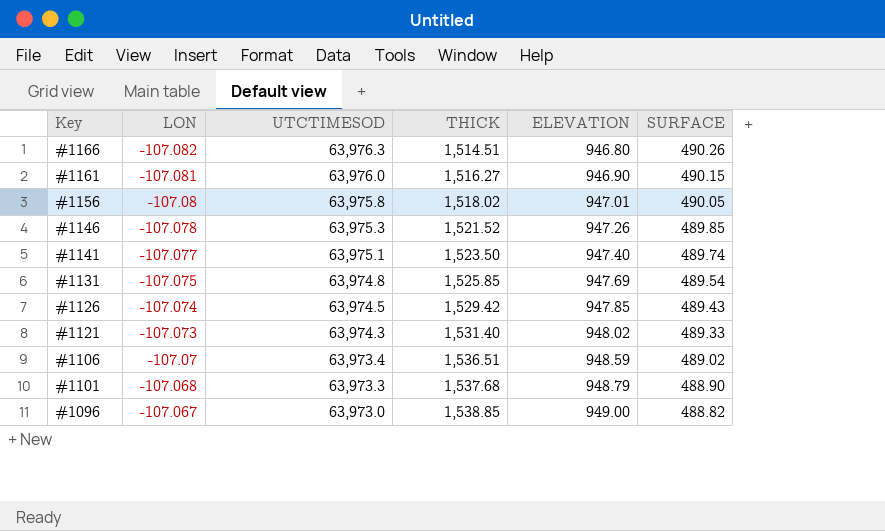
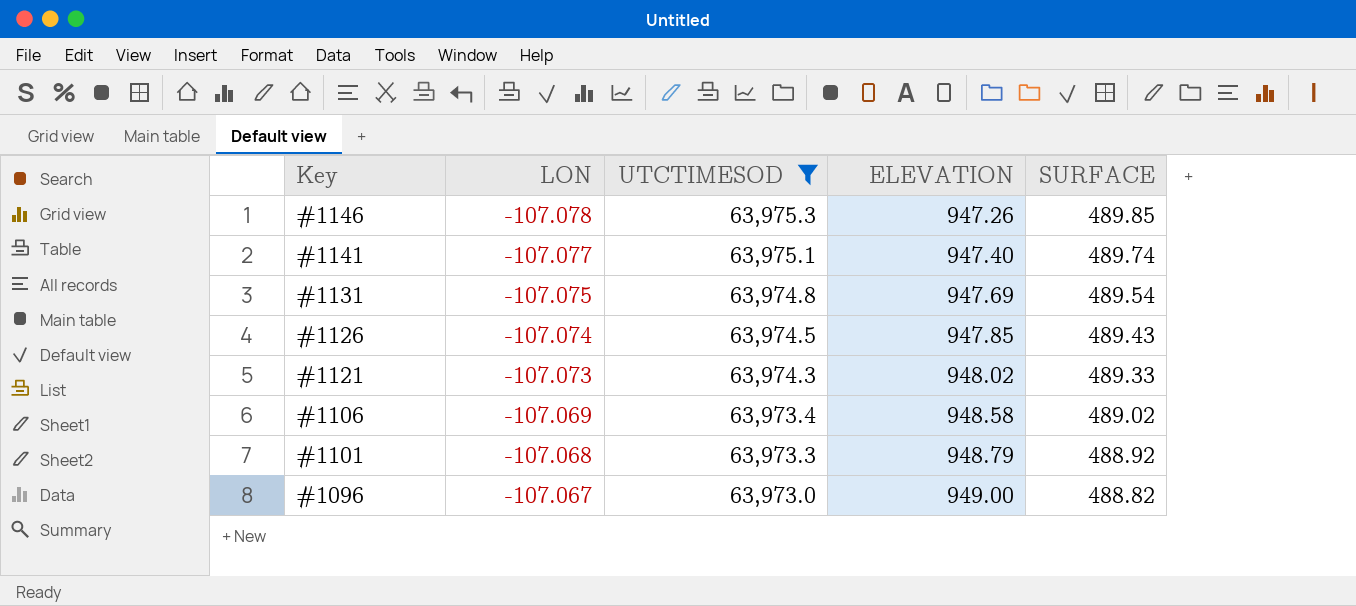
filter: none -> UTCTIMESOD <= 63,975.3
column THICK | position: 4 -> none
#1106 | LON: -107.07 -> -107.069
#1106 | ELEVATION: 948.59 -> 948.58
#1101 | SURFACE: 488.90 -> 488.92

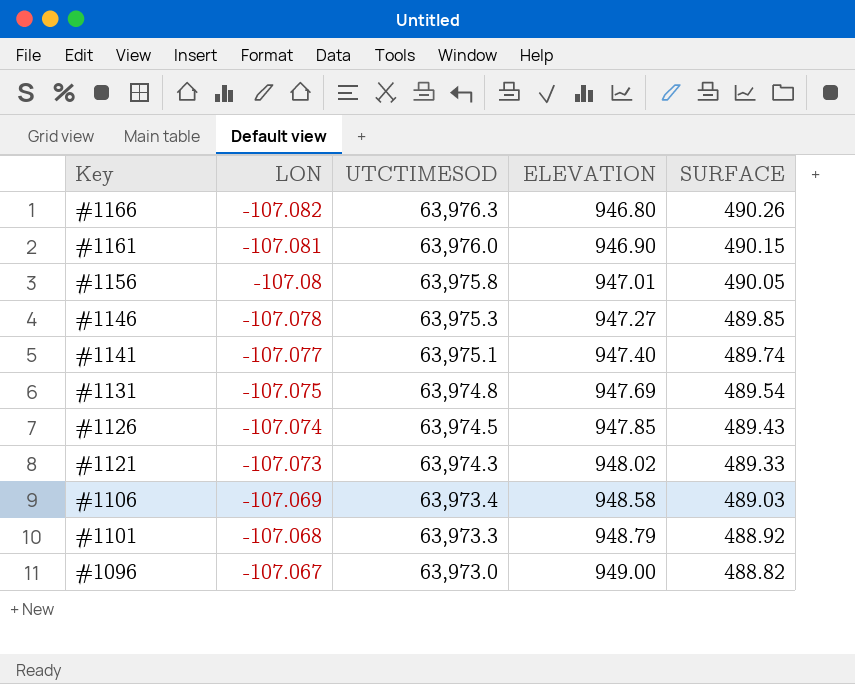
filter: UTCTIMESOD <= 63,975.3 -> none
#1146 | ELEVATION: 947.26 -> 947.27
#1106 | SURFACE: 489.02 -> 489.03

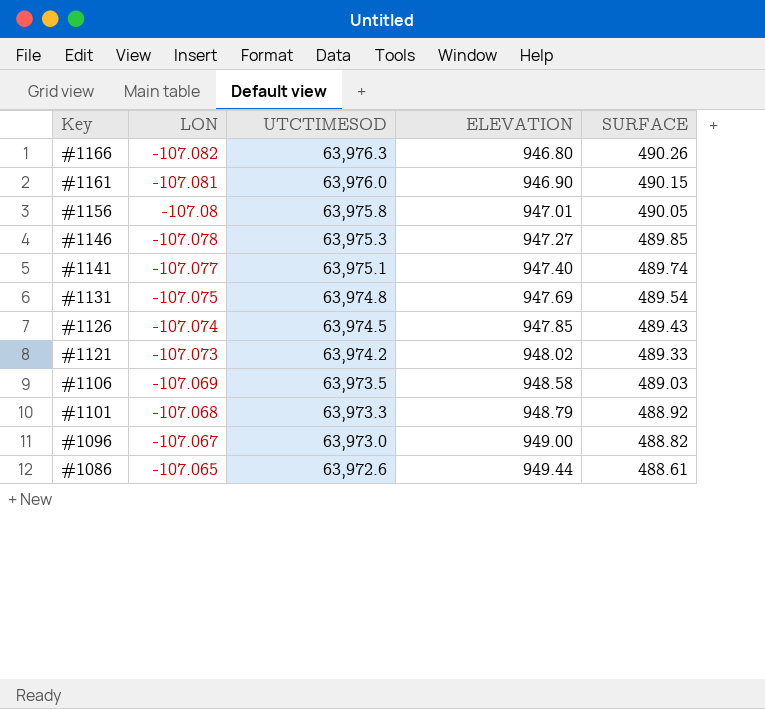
#1121 | UTCTIMESOD: 63,974.3 -> 63,974.2
#1106 | UTCTIMESOD: 63,973.4 -> 63,973.5
row #1086: none -> -107.065 | 63,972.6 | 949.44 | 488.61

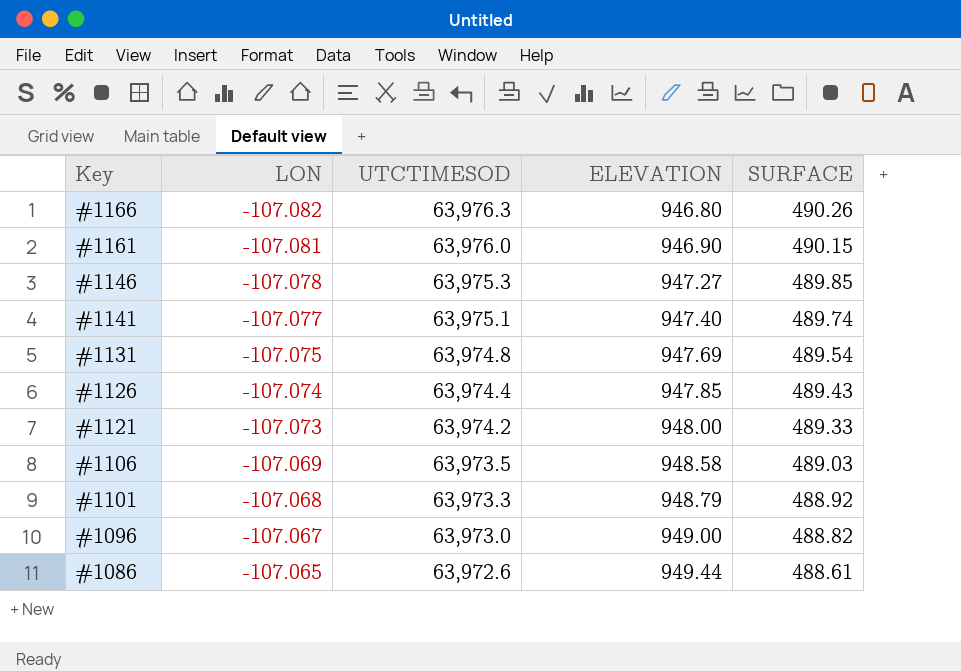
row #1156: -107.08 | 63,975.8 | 947.01 | 490.05 -> none
#1126 | UTCTIMESOD: 63,974.5 -> 63,974.4
#1121 | ELEVATION: 948.02 -> 948.00

